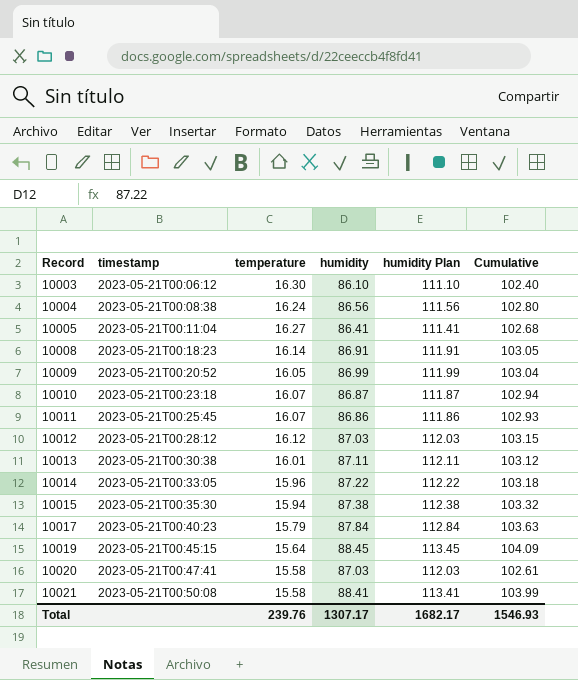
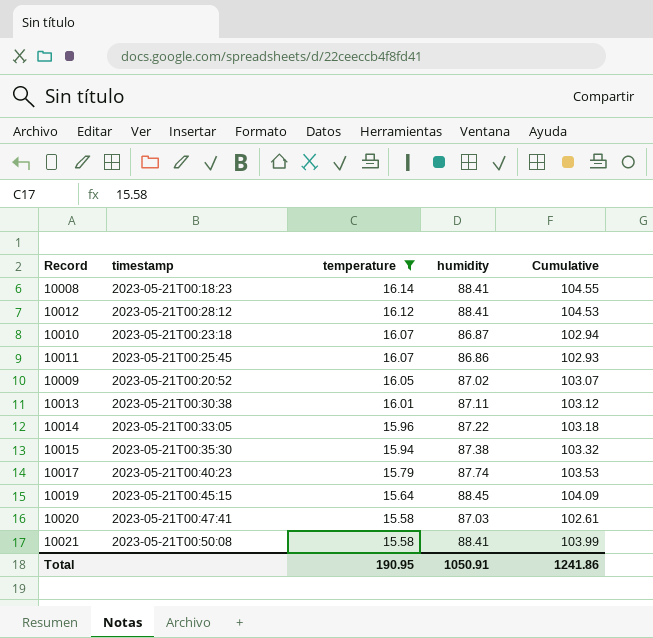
filter: none -> temperature <= 16.14
row order: Record ascending -> temperature descending
column humidity Plan | formula: [humidity] + 25 -> none
10008 | humidity: 86.91 -> 88.41
10008 | Cumulative: 103.05 -> 104.55
10012 | humidity: 87.03 -> 88.41
10012 | Cumulative: 103.15 -> 104.53
10009 | humidity: 86.99 -> 87.02
10009 | Cumulative: 103.04 -> 103.07
10017 | humidity: 87.84 -> 87.74
10017 | Cumulative: 103.63 -> 103.53
Total | temperature: 239.76 -> 190.95
Total | humidity: 1307.17 -> 1050.91
Total | Cumulative: 1546.93 -> 1241.86

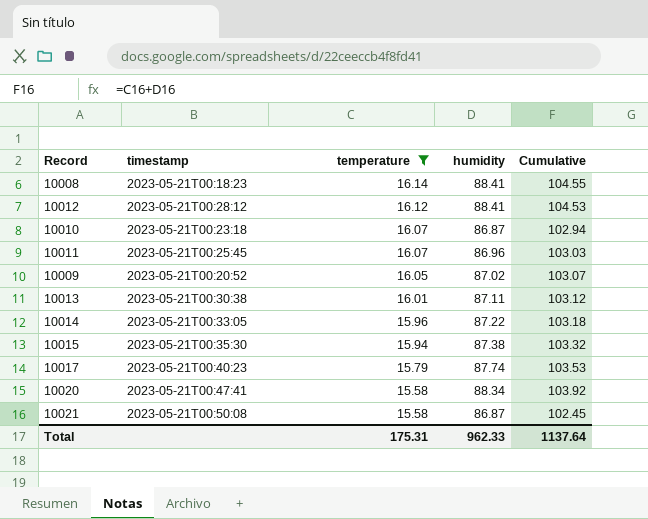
row 10019: 2023-05-21T00:45:15 | 15.64 | 88.45 | 104.09 -> none
10011 | humidity: 86.86 -> 86.96
10011 | Cumulative: 102.93 -> 103.03
10020 | humidity: 87.03 -> 88.34
10020 | Cumulative: 102.61 -> 103.92
10021 | humidity: 88.41 -> 86.87
10021 | Cumulative: 103.99 -> 102.45
Total | temperature: 190.95 -> 175.31
Total | humidity: 1050.91 -> 962.33
Total | Cumulative: 1241.86 -> 1137.64

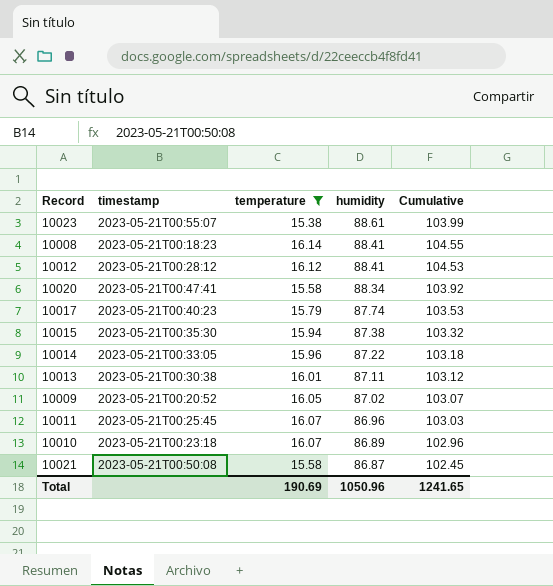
row order: temperature descending -> humidity descending
row 10023: none -> 2023-05-21T00:55:07 | 15.38 | 88.61 | 103.99
10010 | humidity: 86.87 -> 86.89
10010 | Cumulative: 102.94 -> 102.96
Total | temperature: 175.31 -> 190.69
Total | humidity: 962.33 -> 1050.96
Total | Cumulative: 1137.64 -> 1241.65

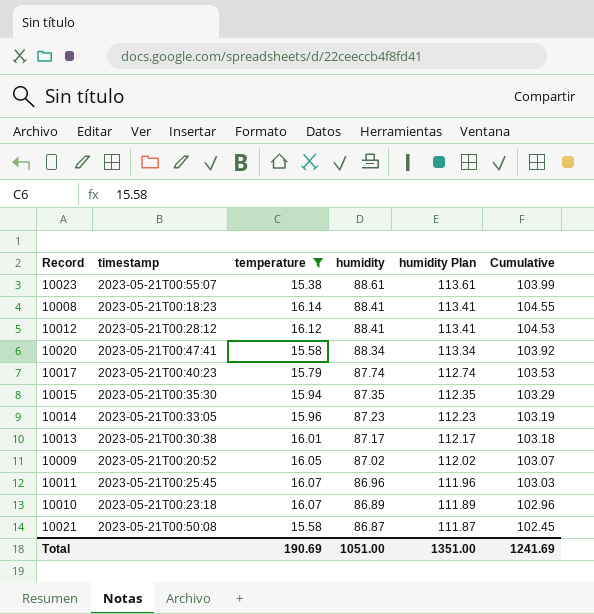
column humidity Plan | formula: none -> [humidity] + 25
10015 | humidity: 87.38 -> 87.35
10015 | Cumulative: 103.32 -> 103.29
10014 | humidity: 87.22 -> 87.23
10014 | Cumulative: 103.18 -> 103.19
10013 | humidity: 87.11 -> 87.17
10013 | Cumulative: 103.12 -> 103.18
Total | humidity: 1050.96 -> 1051.00
Total | Cumulative: 1241.65 -> 1241.69

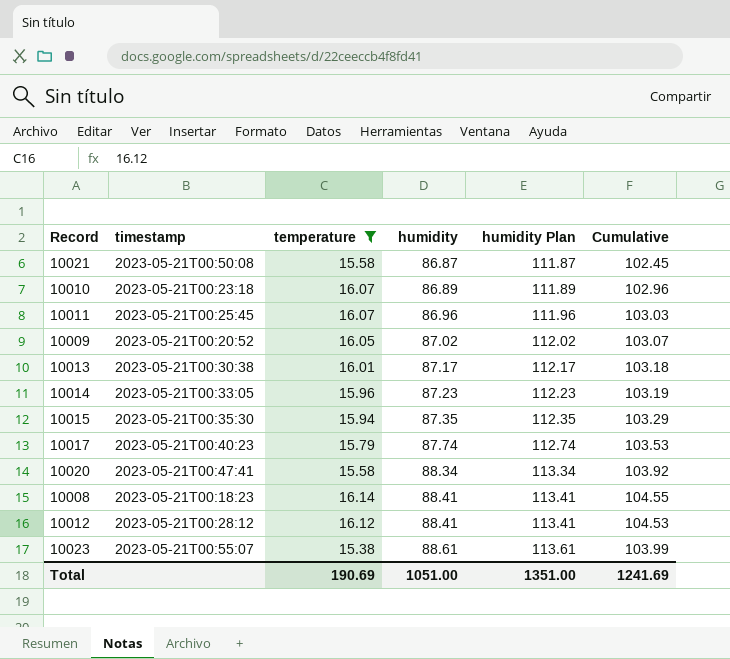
row order: humidity descending -> humidity ascending

